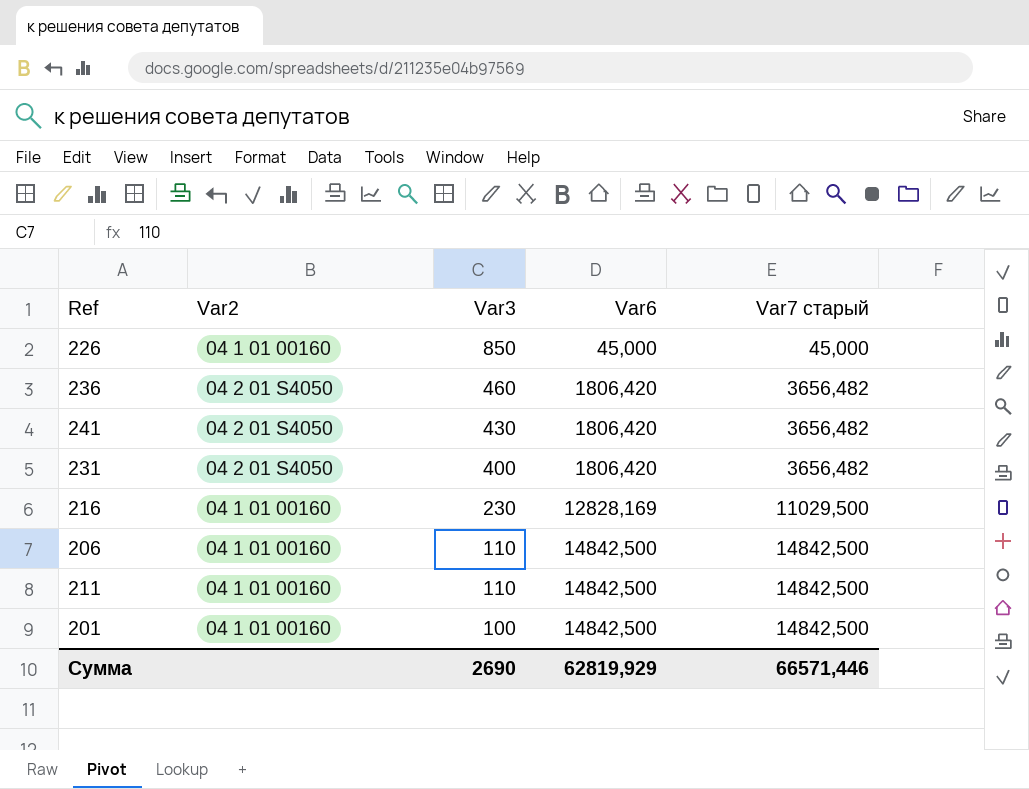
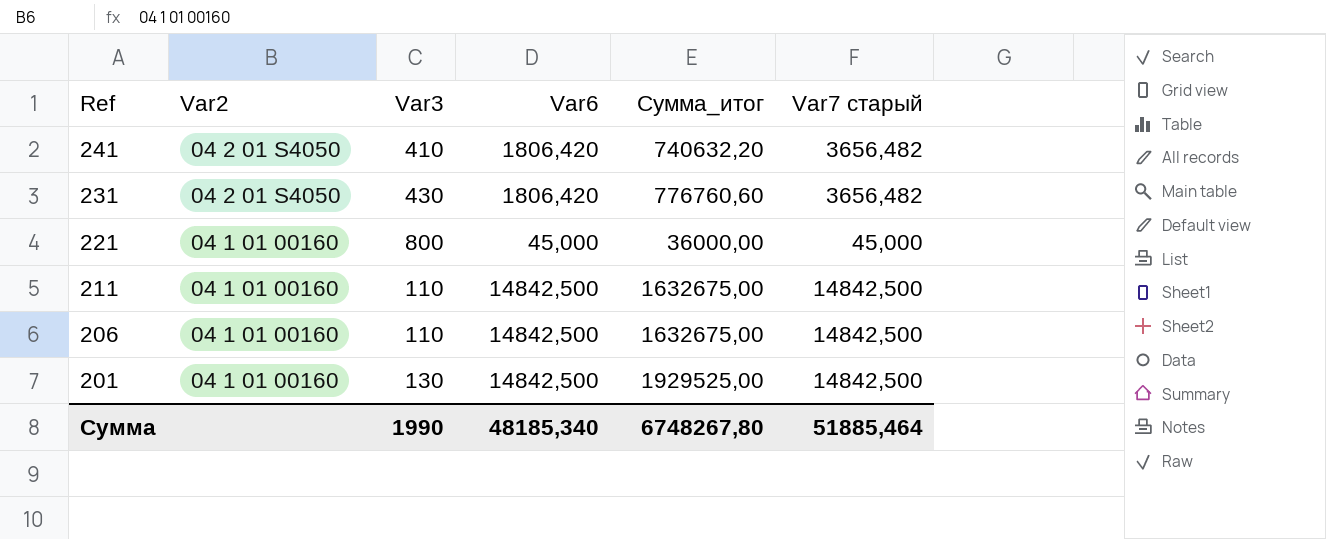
row order: Var3 descending -> Ref descending
column Сумма_итог | formula: none -> [Var3] * [Var6]
row 226: 04 1 01 00160 | 850 | 45,000 | 45,000 -> none
row 236: 04 2 01 S4050 | 460 | 1806,420 | 3656,482 -> none
row 216: 04 1 01 00160 | 230 | 12828,169 | 11029,500 -> none
241 | Var3: 430 -> 410
231 | Var3: 400 -> 430
row 221: none -> 04 1 01 00160 | 800 | 45,000 | 36000,00 | 45,000
201 | Var3: 100 -> 130
Сумма | Var3: 2690 -> 1990
Сумма | Var6: 62819,929 -> 48185,340
Сумма | Var7 старый: 66571,446 -> 51885,464

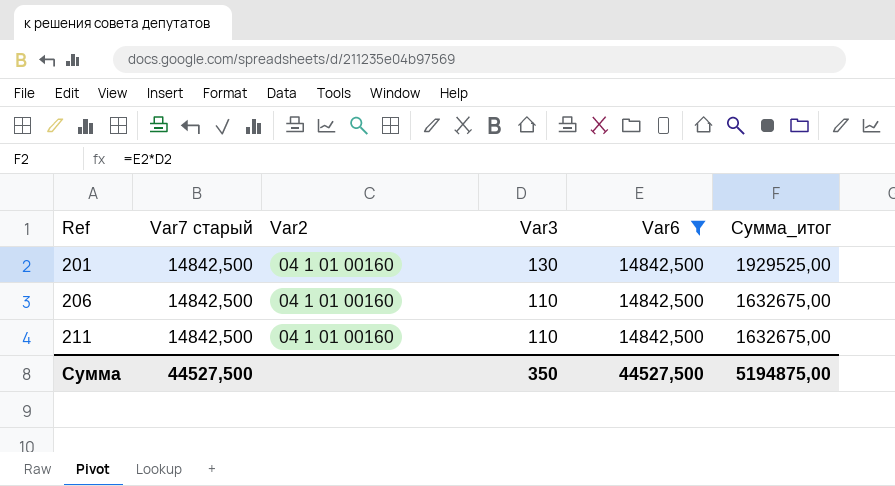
filter: none -> Var6 = 14842,500
row order: Ref descending -> Ref ascending
column Var7 старый | position: 6 -> 2
Сумма | Var7 старый: 51885,464 -> 44527,500
Сумма | Var3: 1990 -> 350
Сумма | Var6: 48185,340 -> 44527,500
Сумма | Сумма_итог: 6748267,80 -> 5194875,00

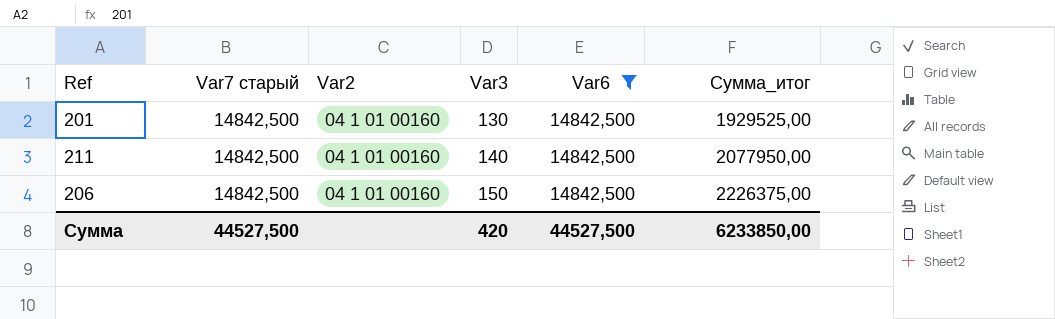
row order: Ref ascending -> Var3 ascending
211 | Var3: 110 -> 140
211 | Сумма_итог: 1632675,00 -> 2077950,00
206 | Var3: 110 -> 150
206 | Сумма_итог: 1632675,00 -> 2226375,00
Сумма | Var3: 350 -> 420
Сумма | Сумма_итог: 5194875,00 -> 6233850,00

